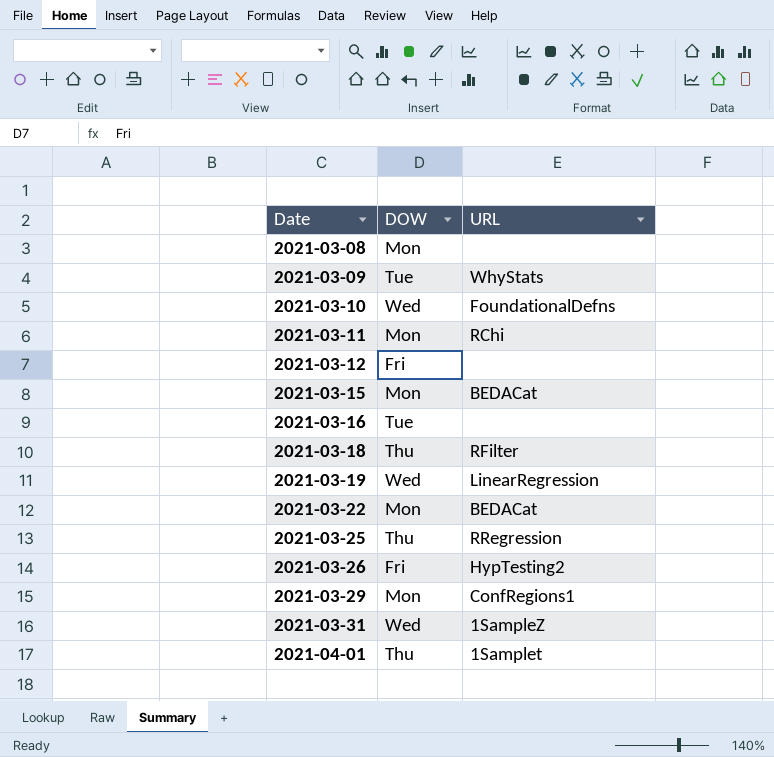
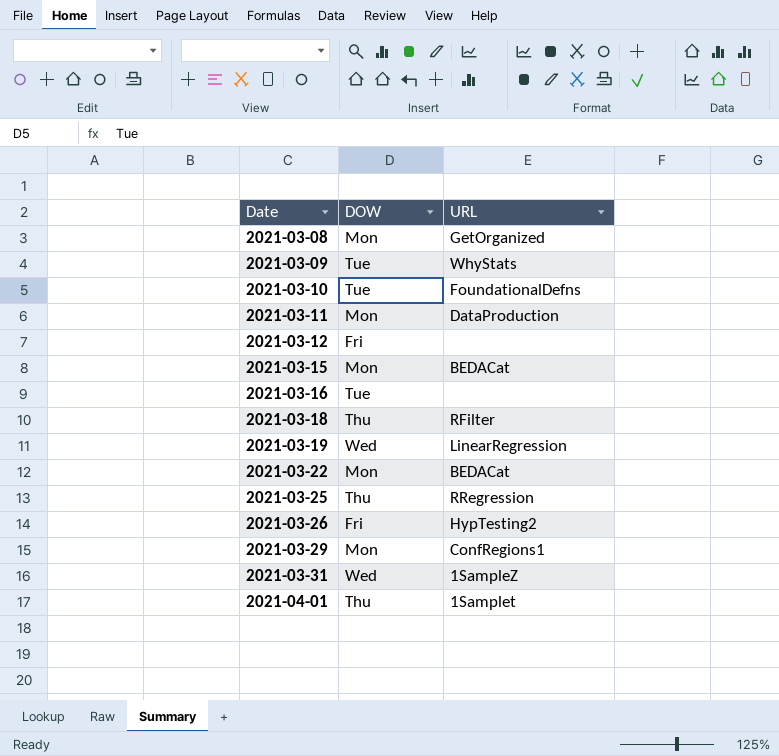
2021-03-08 | URL: none -> GetOrganized
2021-03-10 | DOW: Wed -> Tue
2021-03-11 | URL: RChi -> DataProduction

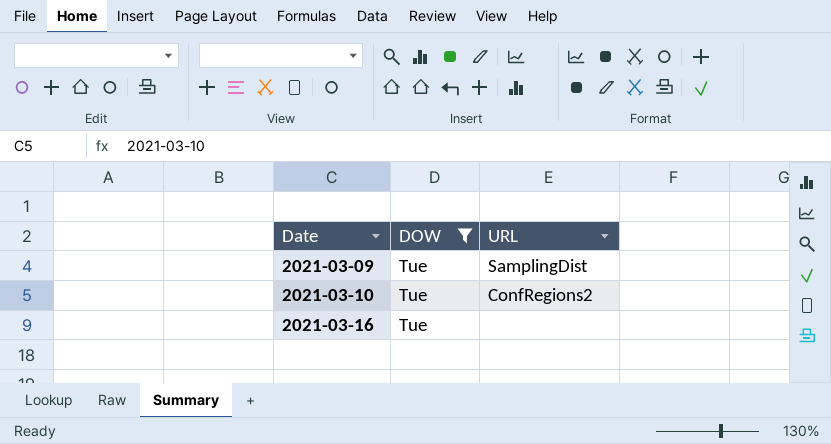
filter: none -> DOW = Tue
2021-03-09 | URL: WhyStats -> SamplingDist
2021-03-10 | URL: FoundationalDefns -> ConfRegions2

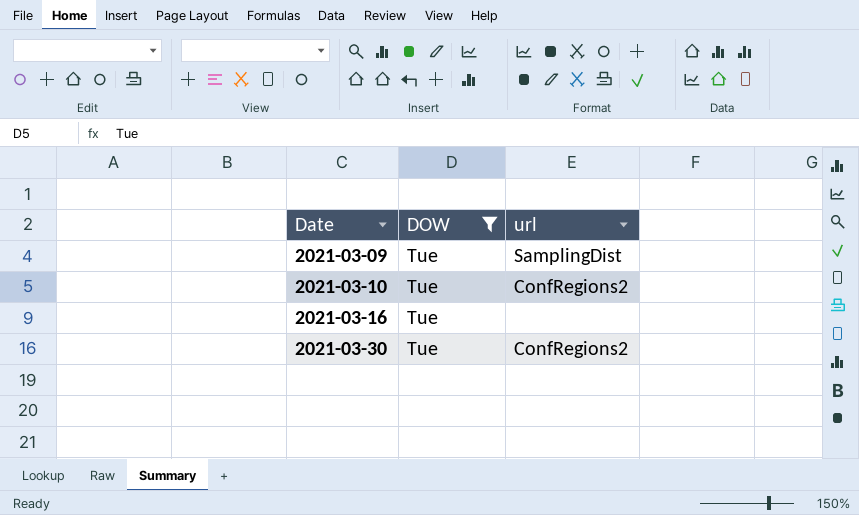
column name: URL -> url
row 2021-03-30: none -> Tue | ConfRegions2

